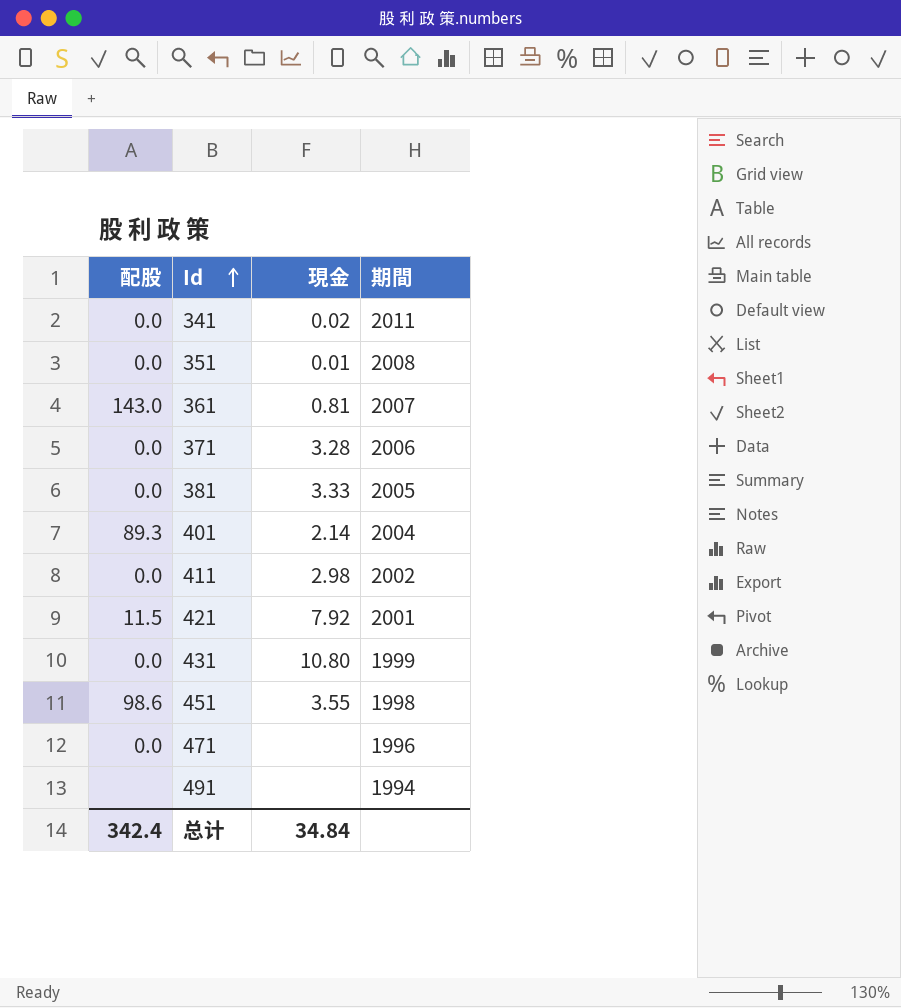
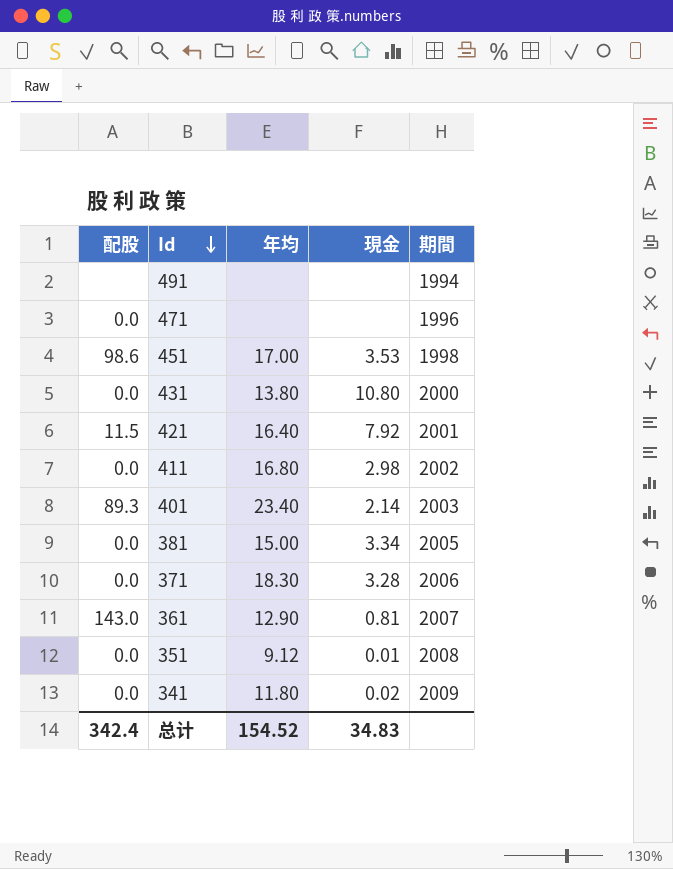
row order: Id ascending -> Id descending
column 年均 | position: none -> 3
451 | 現金: 3.55 -> 3.53
431 | 期間: 1999 -> 2000
401 | 期間: 2004 -> 2003
381 | 現金: 3.33 -> 3.34
341 | 期間: 2011 -> 2009
总计 | 現金: 34.84 -> 34.83

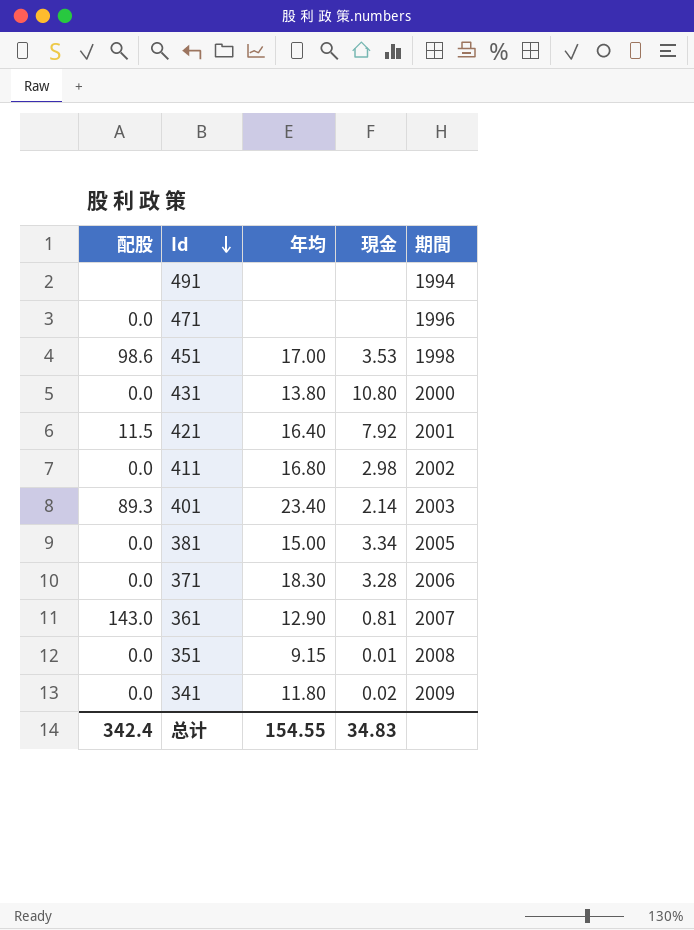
351 | 年均: 9.12 -> 9.15
总计 | 年均: 154.52 -> 154.55

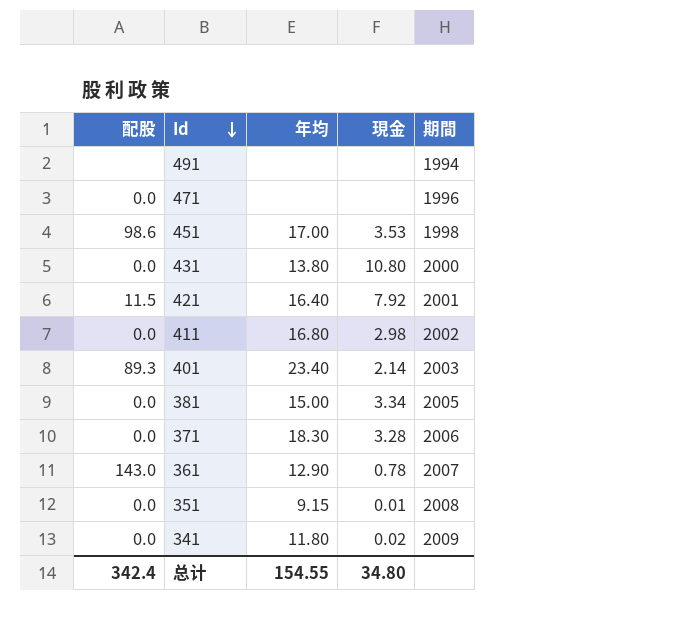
361 | 現金: 0.81 -> 0.78
总计 | 現金: 34.83 -> 34.80

